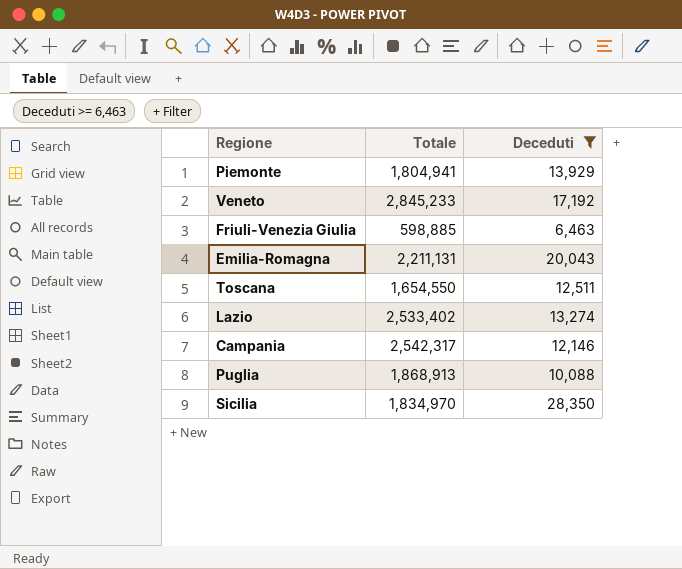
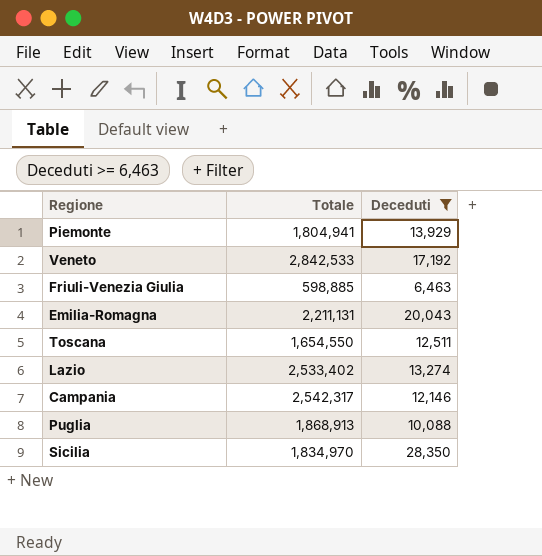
Veneto | Totale: 2,845,233 -> 2,842,533

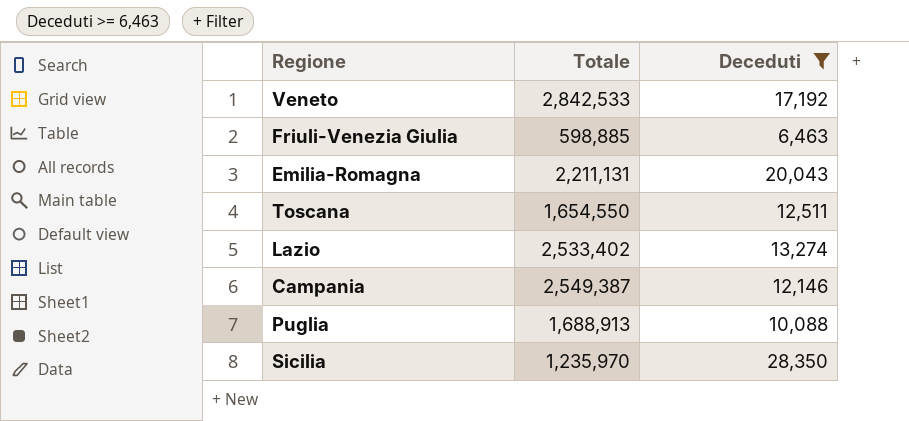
row Piemonte: 1,804,941 | 13,929 -> none
Campania | Totale: 2,542,317 -> 2,549,387
Puglia | Totale: 1,868,913 -> 1,688,913
Sicilia | Totale: 1,834,970 -> 1,235,970

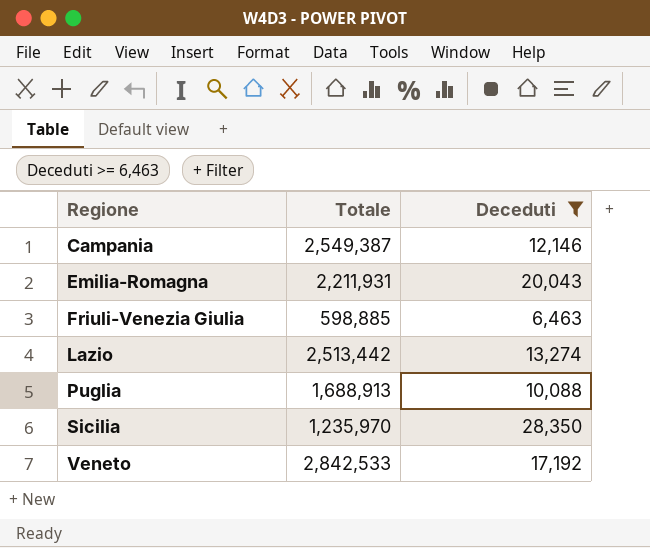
row order: none -> Regione ascending
row Toscana: 1,654,550 | 12,511 -> none
Emilia-Romagna | Totale: 2,211,131 -> 2,211,931
Lazio | Totale: 2,533,402 -> 2,513,442

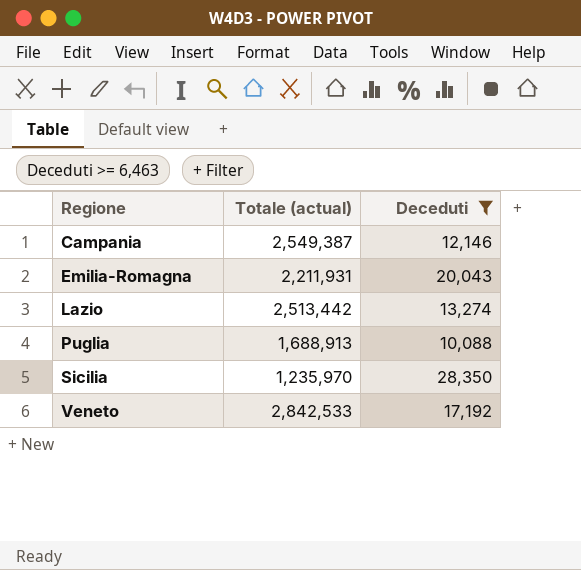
column name: Totale -> Totale (actual)
row Friuli-Venezia Giulia: 598,885 | 6,463 -> none

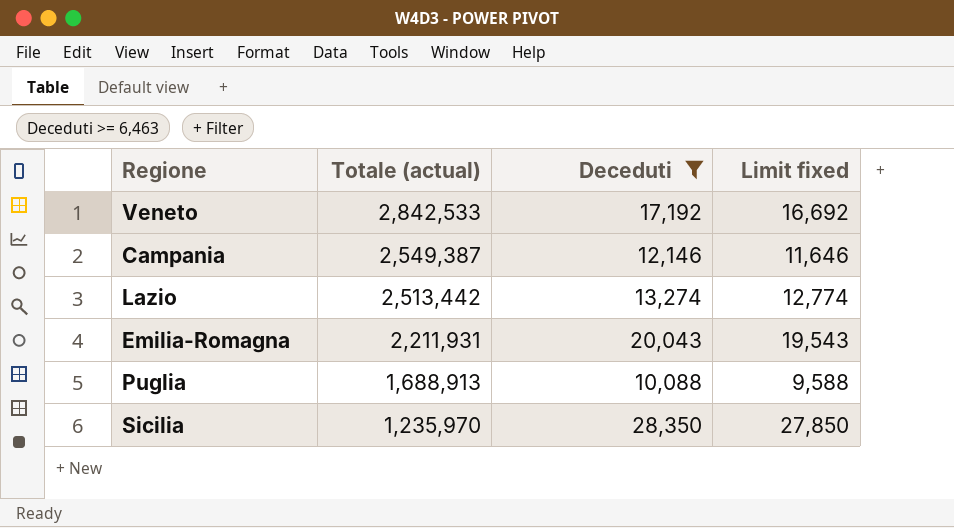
row order: Regione ascending -> Totale (actual) descending
column Limit fixed | formula: none -> [Deceduti] - 500

